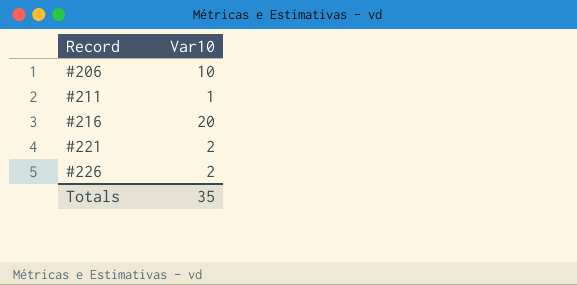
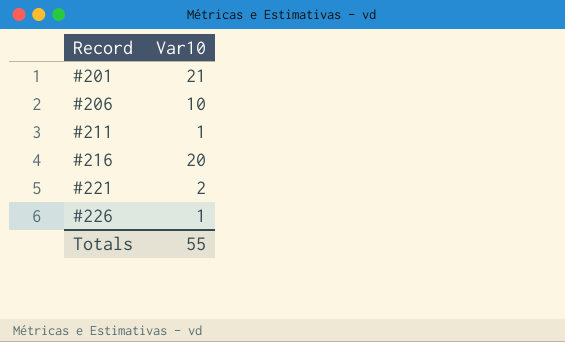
row #201: none -> 21
#226 | Var10: 2 -> 1
Totals | Var10: 35 -> 55

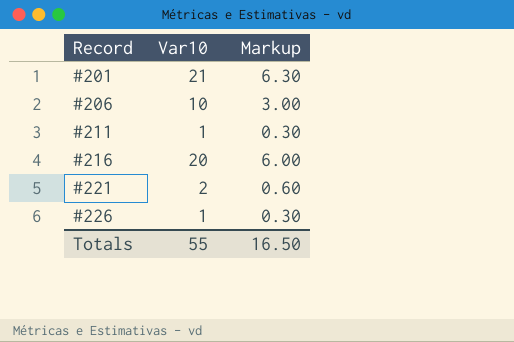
column Markup | formula: none -> [Var10] * 0.3

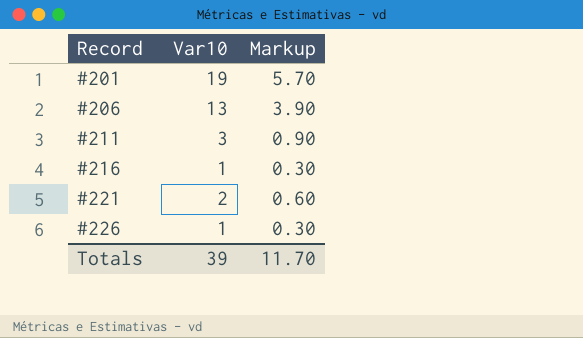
#201 | Var10: 21 -> 19
#201 | Markup: 6.30 -> 5.70
#206 | Var10: 10 -> 13
#206 | Markup: 3.00 -> 3.90
#211 | Var10: 1 -> 3
#211 | Markup: 0.30 -> 0.90
#216 | Var10: 20 -> 1
#216 | Markup: 6.00 -> 0.30
Totals | Var10: 55 -> 39
Totals | Markup: 16.50 -> 11.70

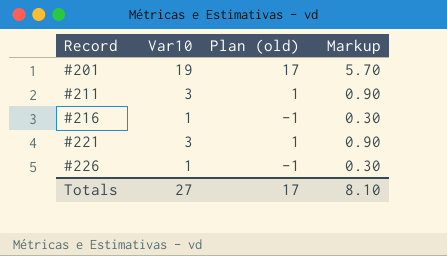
column Plan (old) | formula: none -> [Var10] - 2
row #206: 13 | 3.90 -> none
#221 | Var10: 2 -> 3
#221 | Markup: 0.60 -> 0.90
Totals | Var10: 39 -> 27
Totals | Markup: 11.70 -> 8.10

